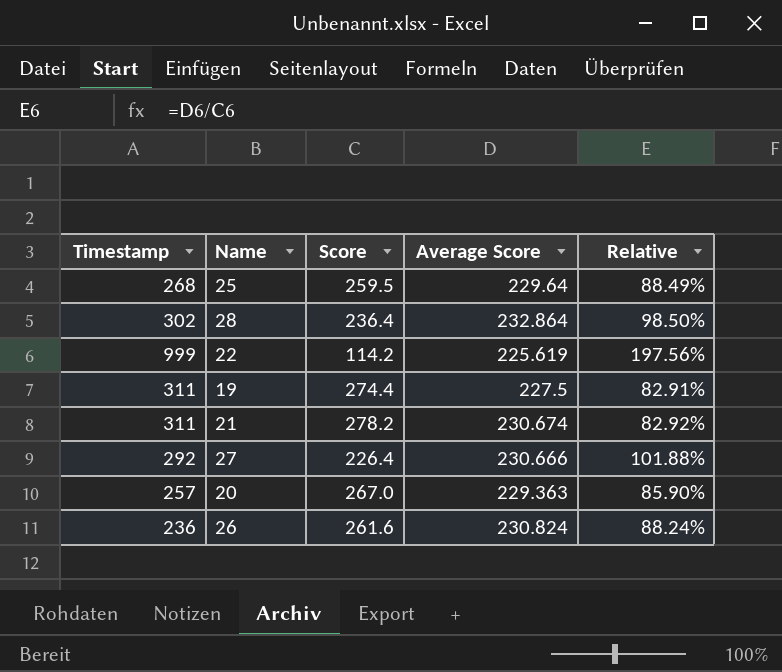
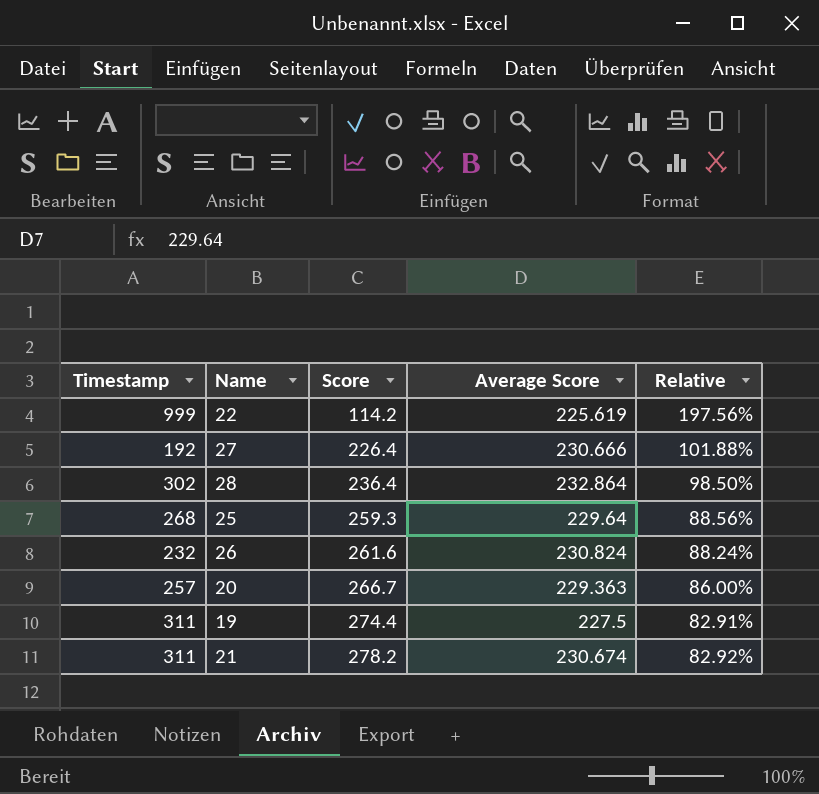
row order: none -> Score ascending
27 | Timestamp: 292 -> 192
25 | Score: 259.5 -> 259.3
25 | Relative: 88.49% -> 88.56%
26 | Timestamp: 236 -> 232
20 | Score: 267.0 -> 266.7
20 | Relative: 85.90% -> 86.00%

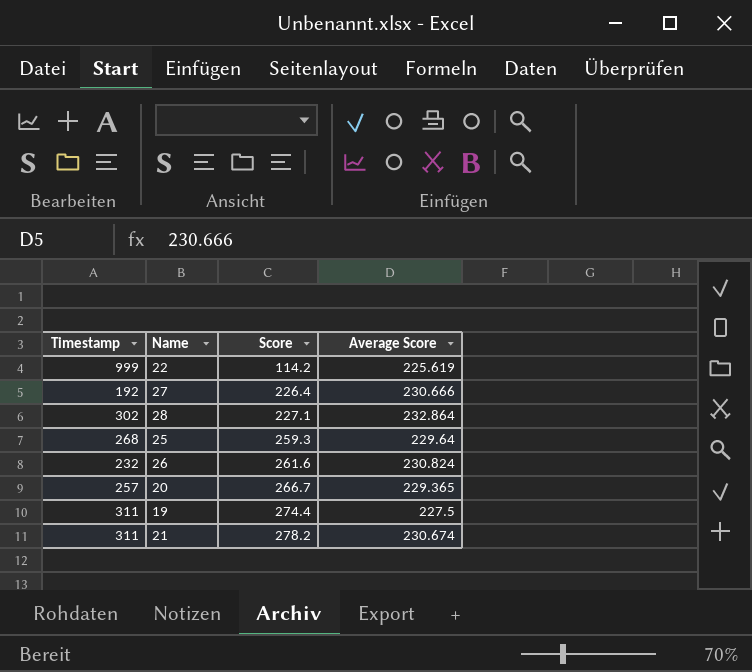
column Relative | formula: [Average Score] / [Score] -> none
28 | Score: 236.4 -> 227.1
20 | Average Score: 229.363 -> 229.365

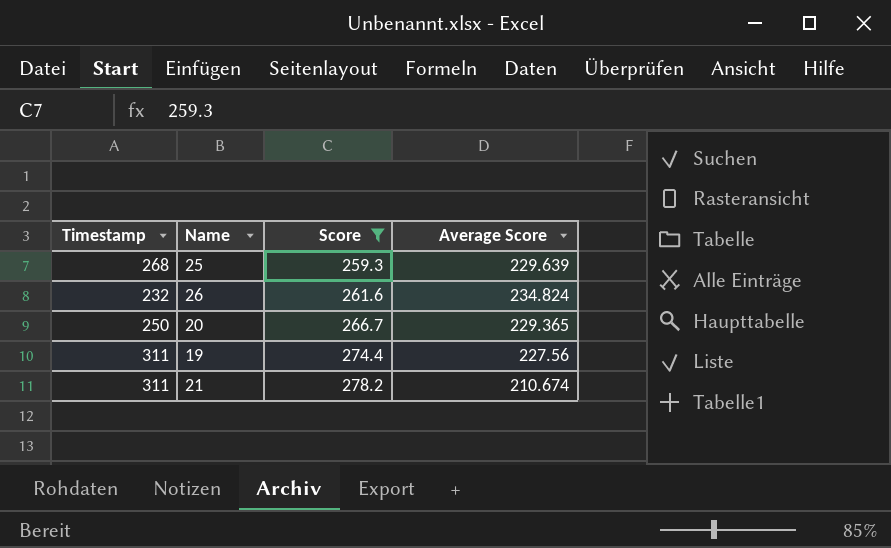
filter: none -> Score >= 259.3
25 | Average Score: 229.64 -> 229.639
26 | Average Score: 230.824 -> 234.824
20 | Timestamp: 257 -> 250
19 | Average Score: 227.5 -> 227.56
21 | Average Score: 230.674 -> 210.674

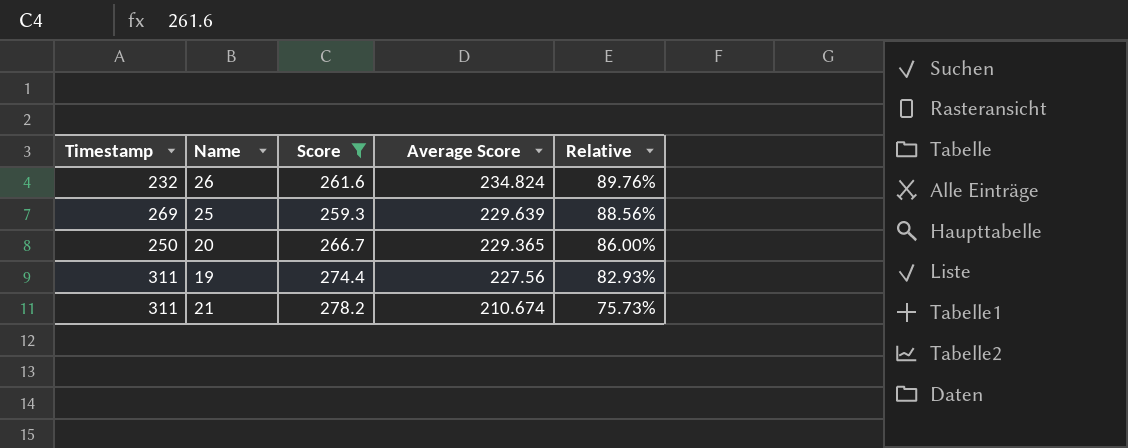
row order: Score ascending -> Average Score descending
column Relative | formula: none -> [Average Score] / [Score]
25 | Timestamp: 268 -> 269

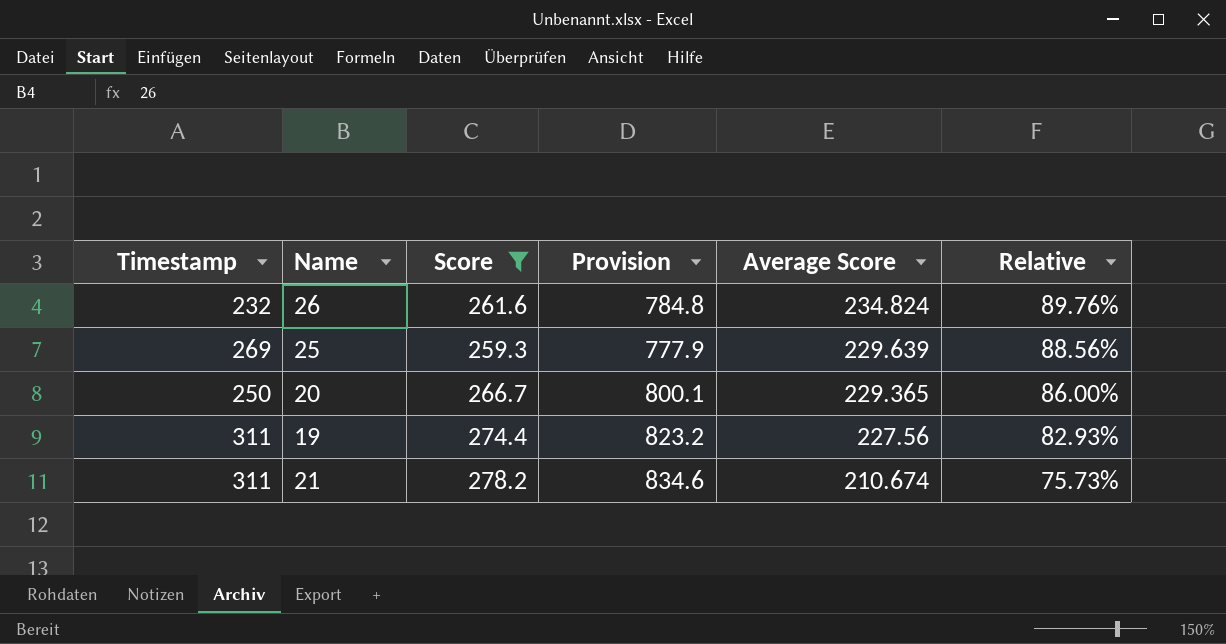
column Provision | formula: none -> [Score] * 3

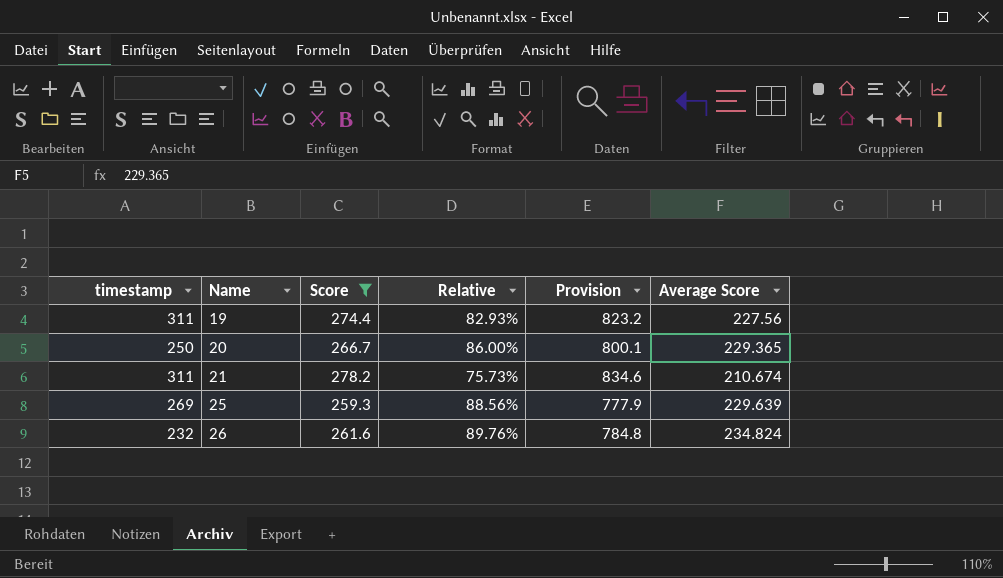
row order: Average Score descending -> Name ascending
column name: Timestamp -> timestamp
column Relative | position: 6 -> 4

